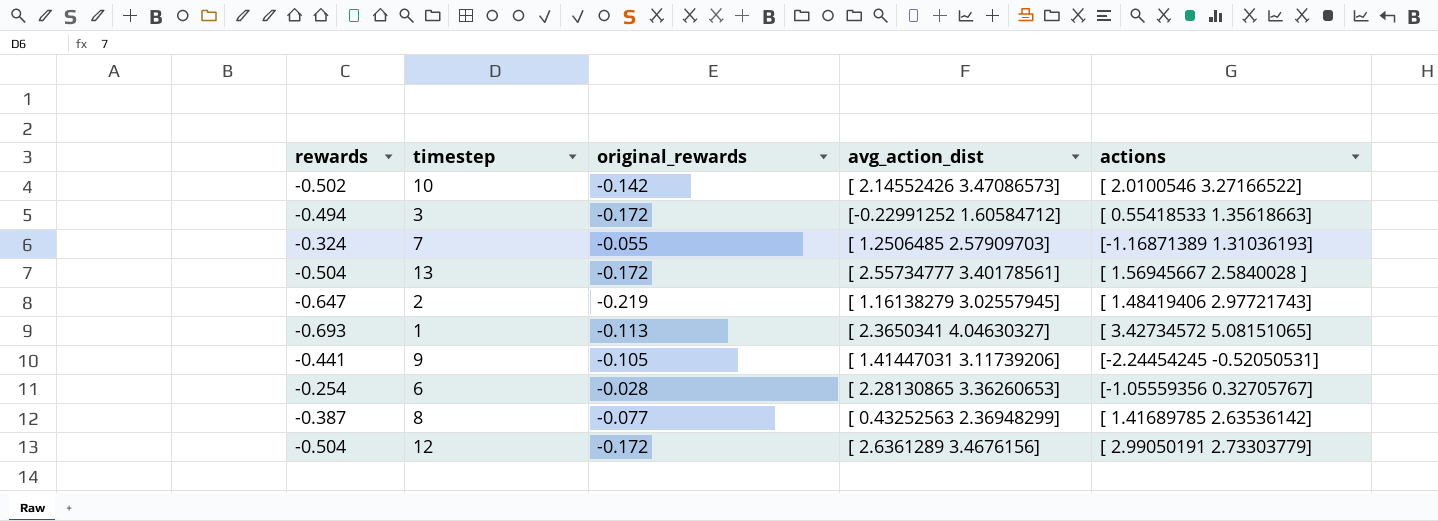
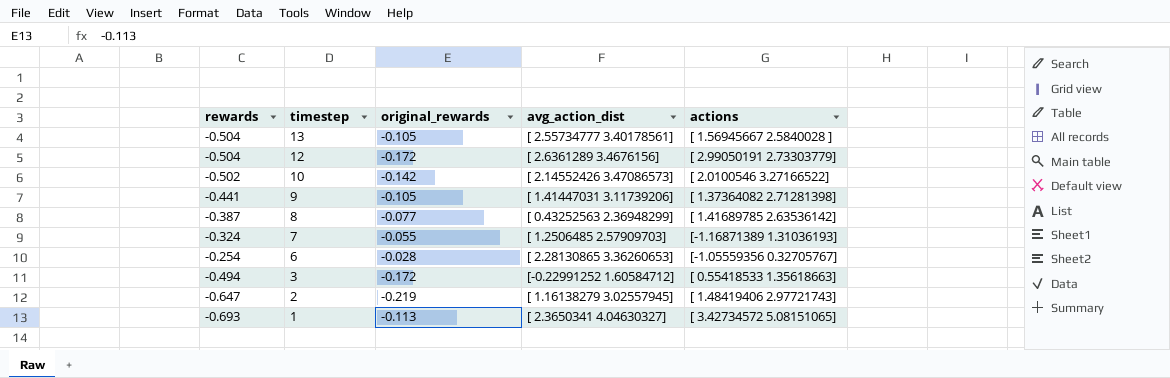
row order: none -> timestep descending
13 | original_rewards: -0.172 -> -0.105
9 | actions: [-2.24454245 -0.52050531] -> [ 1.37364082 2.71281398]

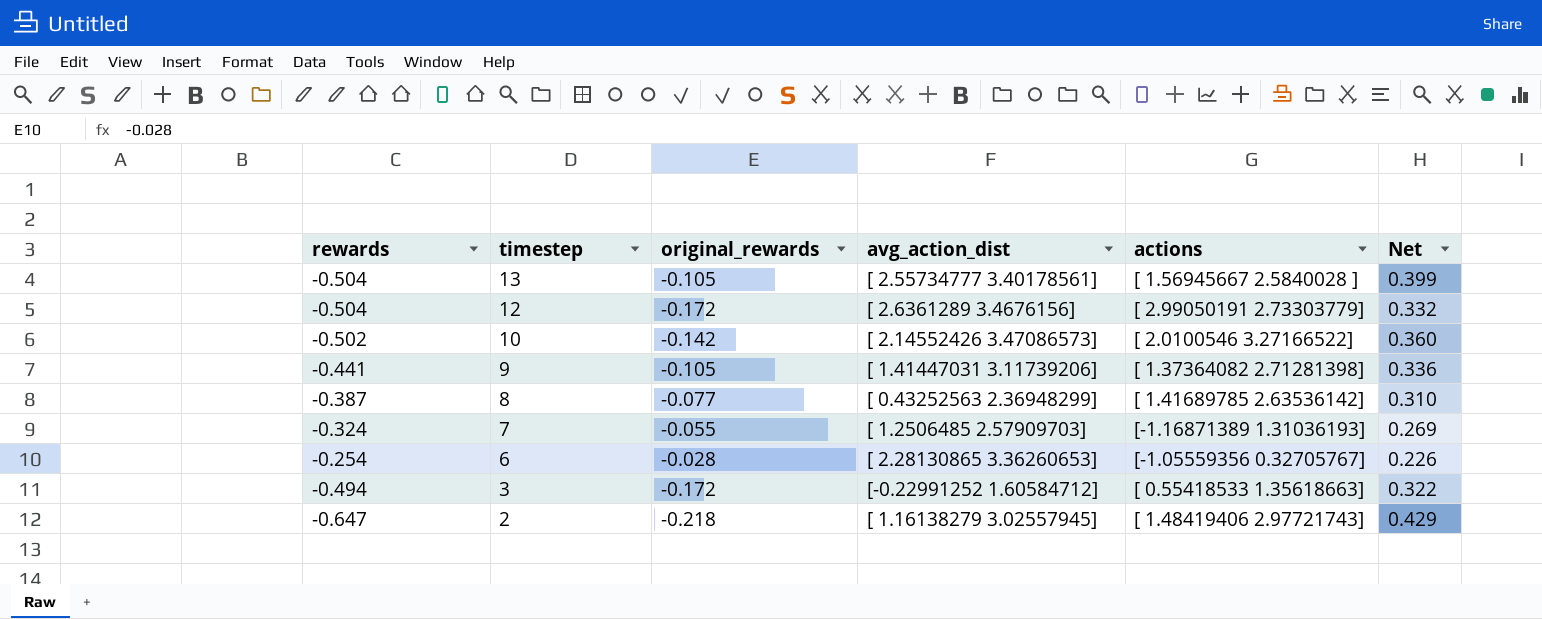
column Net | formula: none -> [original_rewards] - [rewards]
row 1: -0.693 | -0.113 | [ 2.3650341 4.04630327] | [ 3.42734572 5.08151065] -> none
2 | original_rewards: -0.219 -> -0.218

